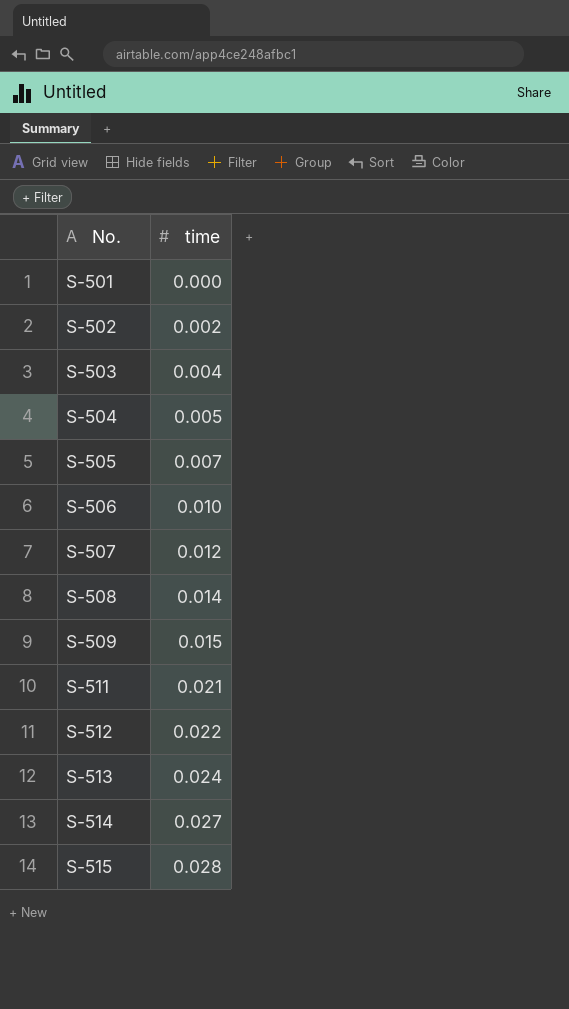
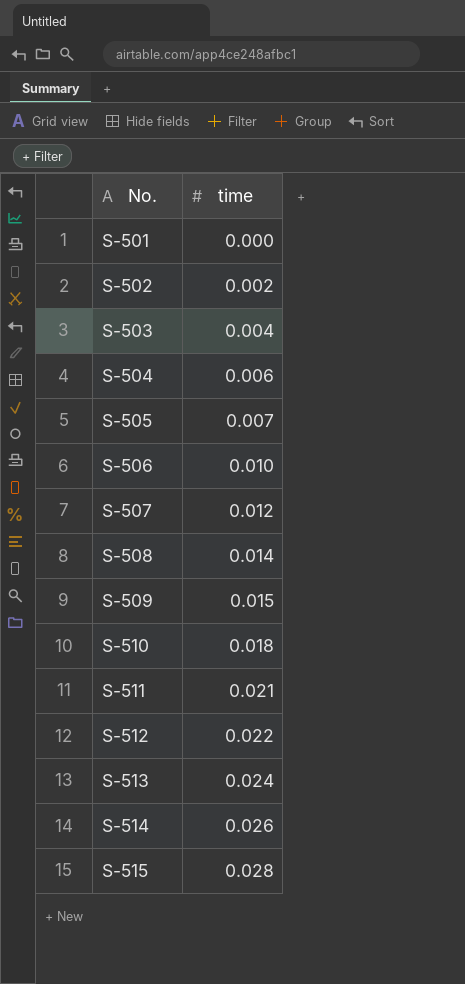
S-504 | time: 0.005 -> 0.006
row S-510: none -> 0.018
S-514 | time: 0.027 -> 0.026

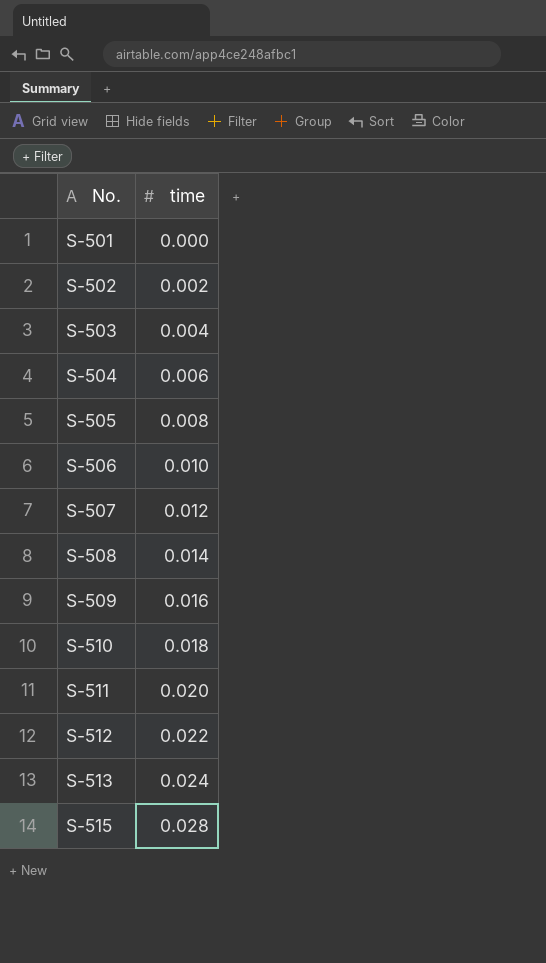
row S-514: 0.026 -> none
S-505 | time: 0.007 -> 0.008
S-509 | time: 0.015 -> 0.016
S-511 | time: 0.021 -> 0.020

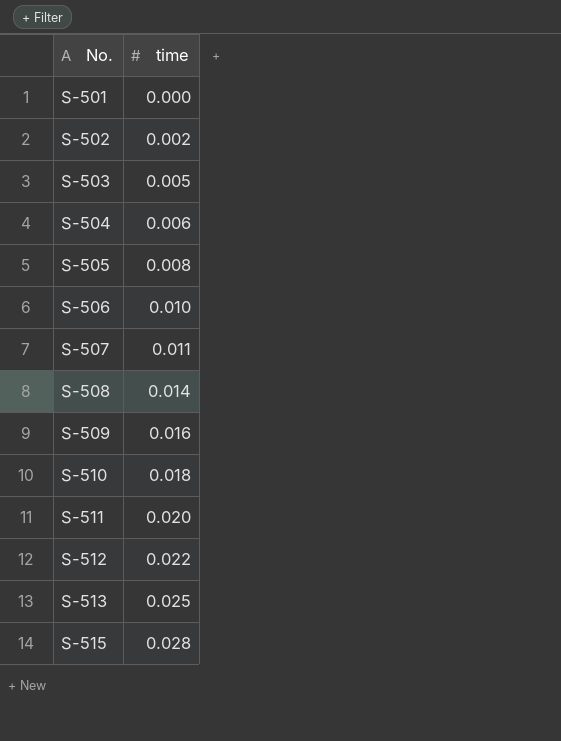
S-503 | time: 0.004 -> 0.005
S-507 | time: 0.012 -> 0.011
S-513 | time: 0.024 -> 0.025

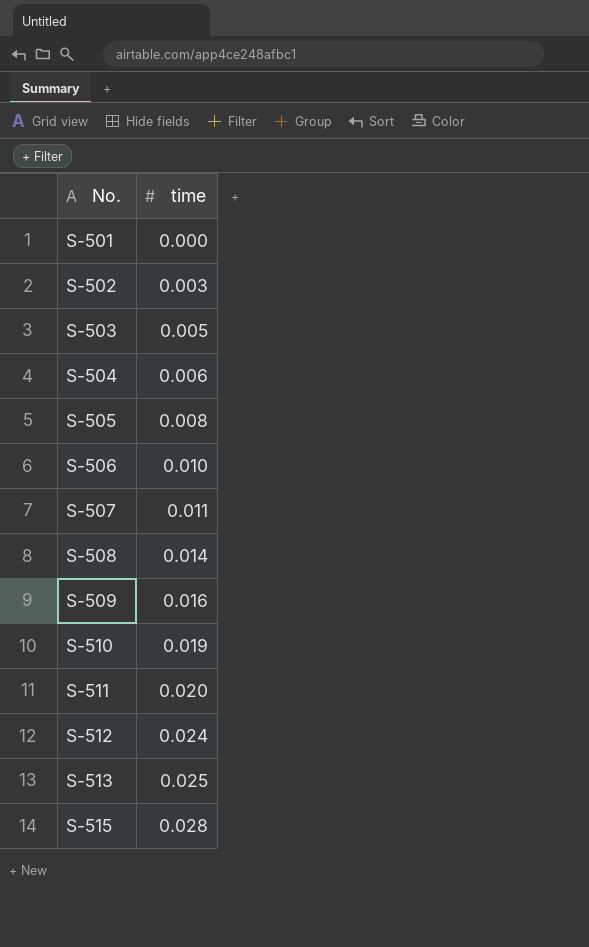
S-502 | time: 0.002 -> 0.003
S-510 | time: 0.018 -> 0.019
S-512 | time: 0.022 -> 0.024

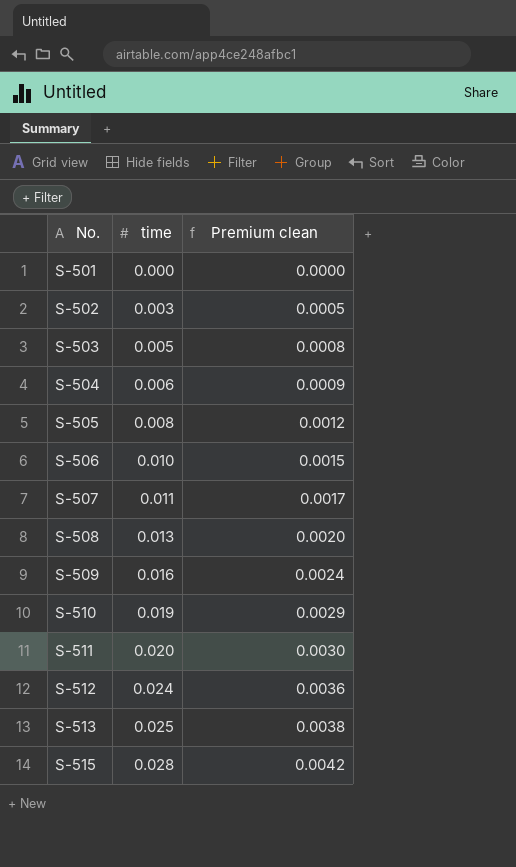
column Premium clean | formula: none -> [time] * 0.15
S-508 | time: 0.014 -> 0.013

